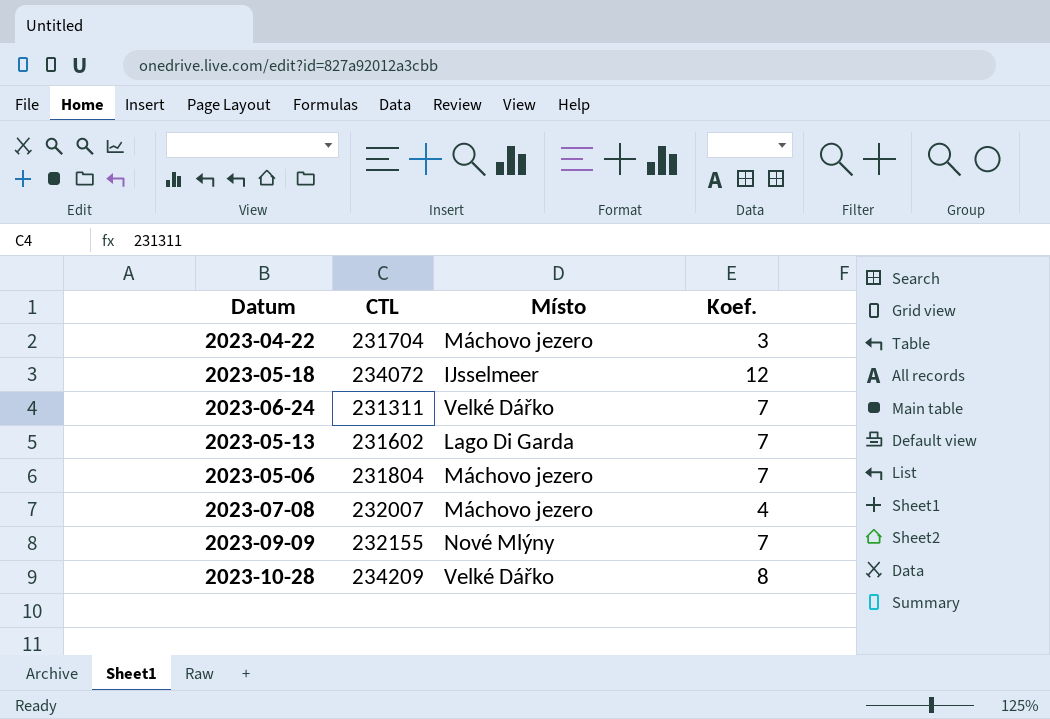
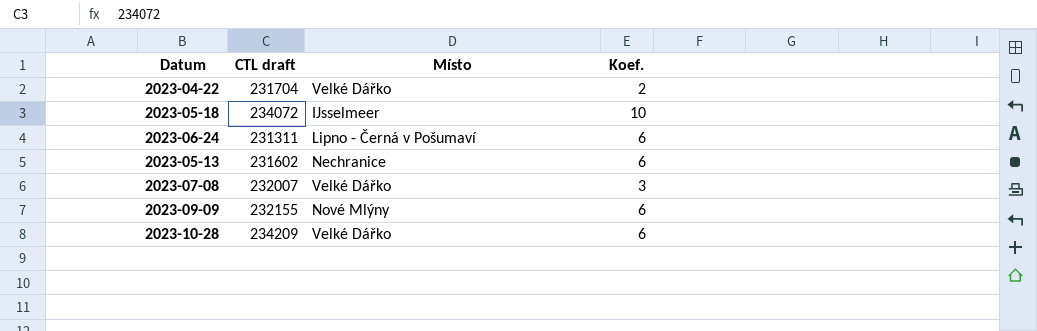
column name: CTL -> CTL draft
row 2023-05-06: 231804 | Máchovo jezero | 7 -> none
2023-04-22 | Místo: Máchovo jezero -> Velké Dářko
2023-04-22 | Koef.: 3 -> 2
2023-05-18 | Koef.: 12 -> 10
2023-06-24 | Místo: Velké Dářko -> Lipno - Černá v Pošumaví
2023-06-24 | Koef.: 7 -> 6
2023-05-13 | Místo: Lago Di Garda -> Nechranice
2023-05-13 | Koef.: 7 -> 6
2023-07-08 | Místo: Máchovo jezero -> Velké Dářko
2023-07-08 | Koef.: 4 -> 3
2023-09-09 | Koef.: 7 -> 6
2023-10-28 | Koef.: 8 -> 6

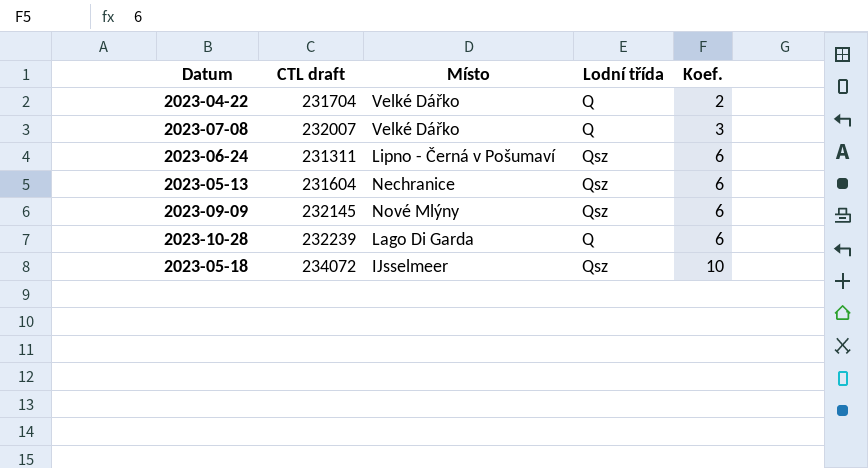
row order: none -> Koef. ascending
column Lodní třída | position: none -> 4
2023-05-13 | CTL draft: 231602 -> 231604
2023-09-09 | CTL draft: 232155 -> 232145
2023-10-28 | CTL draft: 234209 -> 232239
2023-10-28 | Místo: Velké Dářko -> Lago Di Garda

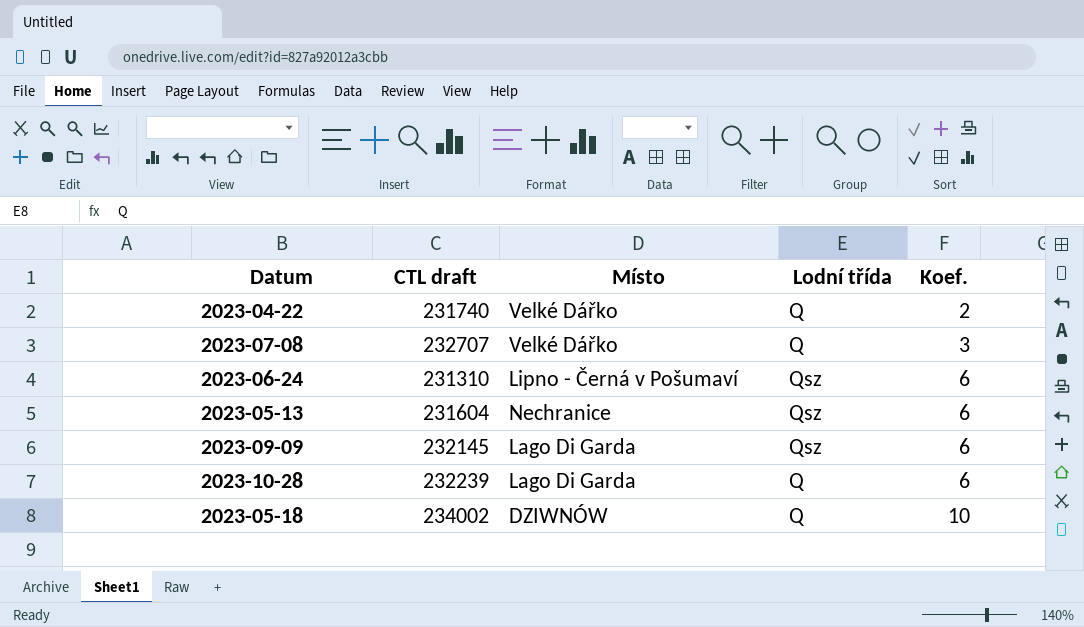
2023-04-22 | CTL draft: 231704 -> 231740
2023-07-08 | CTL draft: 232007 -> 232707
2023-06-24 | CTL draft: 231311 -> 231310
2023-09-09 | Místo: Nové Mlýny -> Lago Di Garda
2023-05-18 | CTL draft: 234072 -> 234002
2023-05-18 | Místo: IJsselmeer -> DZIWNÓW
2023-05-18 | Lodní třída: Qsz -> Q

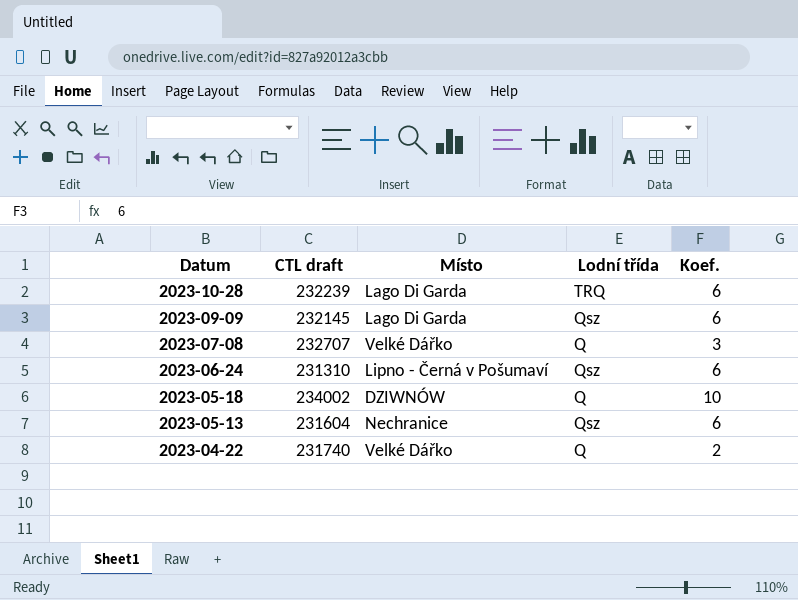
row order: Koef. ascending -> Datum descending
2023-10-28 | Lodní třída: Q -> TRQ

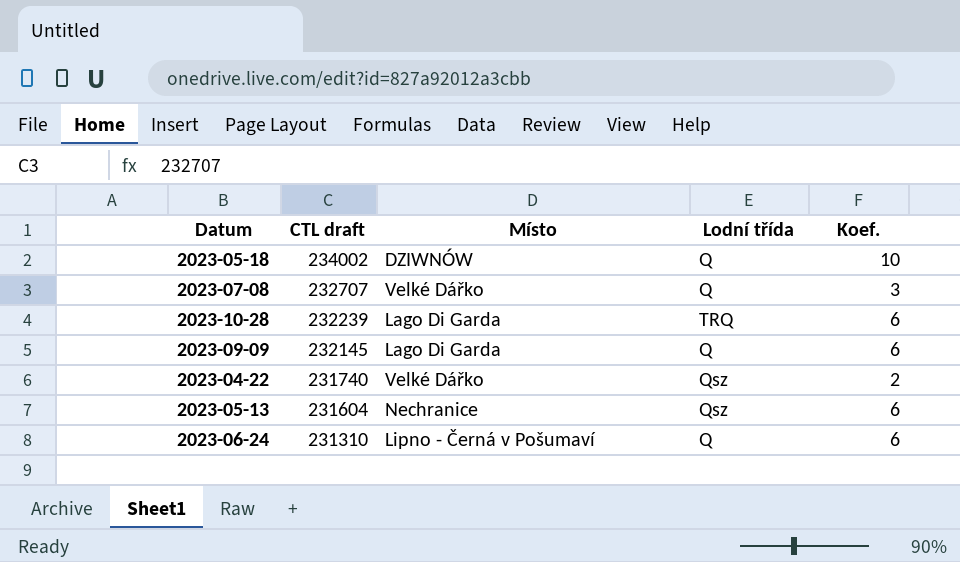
row order: Datum descending -> CTL draft descending
2023-09-09 | Lodní třída: Qsz -> Q
2023-04-22 | Lodní třída: Q -> Qsz
2023-06-24 | Lodní třída: Qsz -> Q

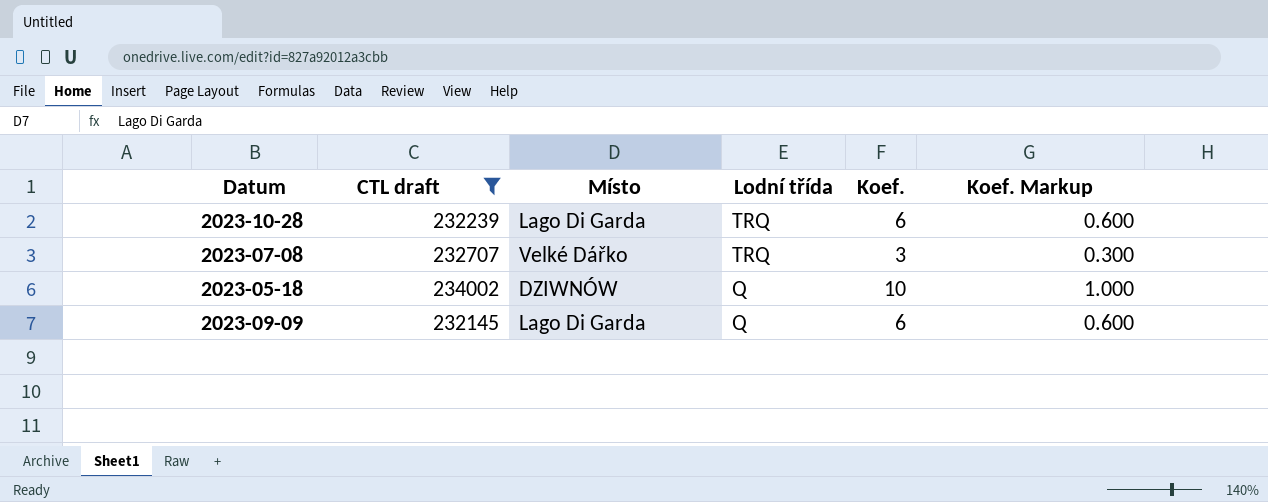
filter: none -> CTL draft >= 232145
row order: CTL draft descending -> Lodní třída descending
column Koef. Markup | formula: none -> [Koef.] * 0.1
2023-07-08 | Lodní třída: Q -> TRQ

